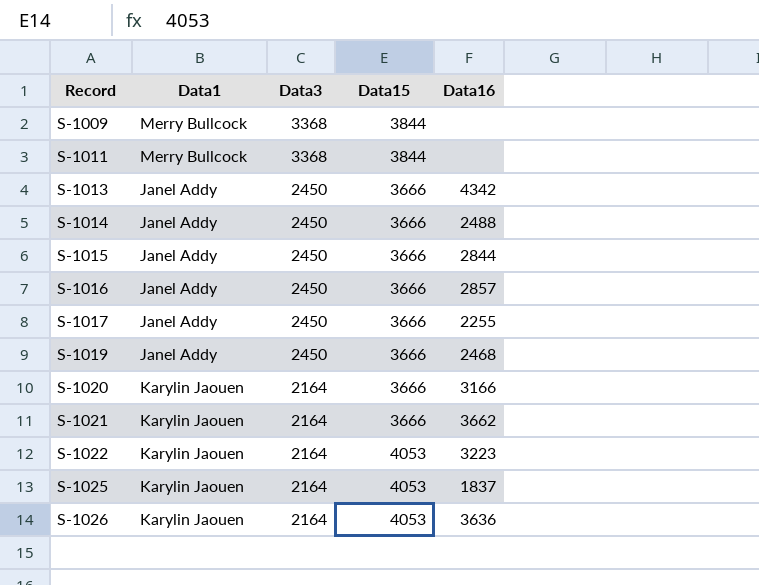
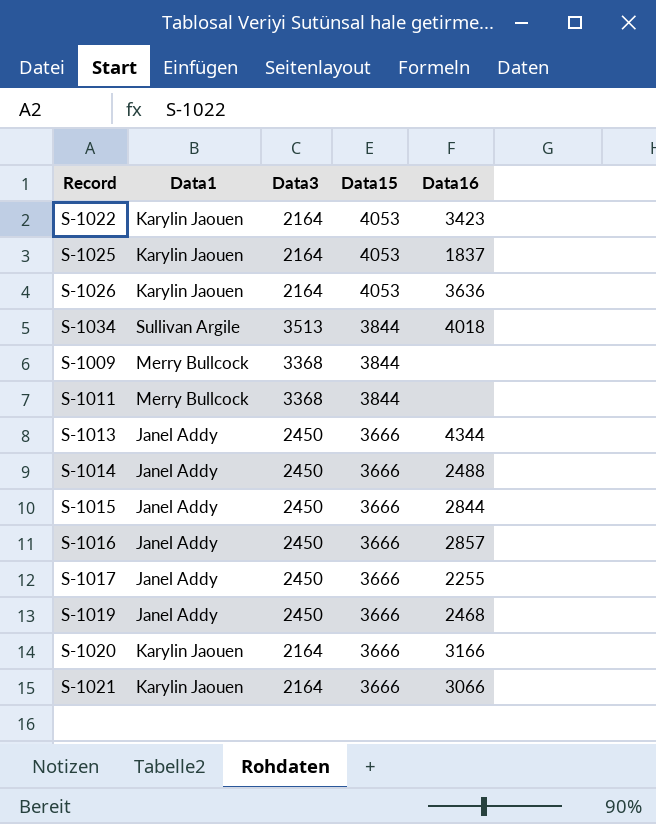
row order: Record ascending -> Data15 descending
S-1022 | Data16: 3223 -> 3423
row S-1034: none -> Sullivan Argile | 3513 | 3844 | 4018
S-1013 | Data16: 4342 -> 4344
S-1021 | Data16: 3662 -> 3066

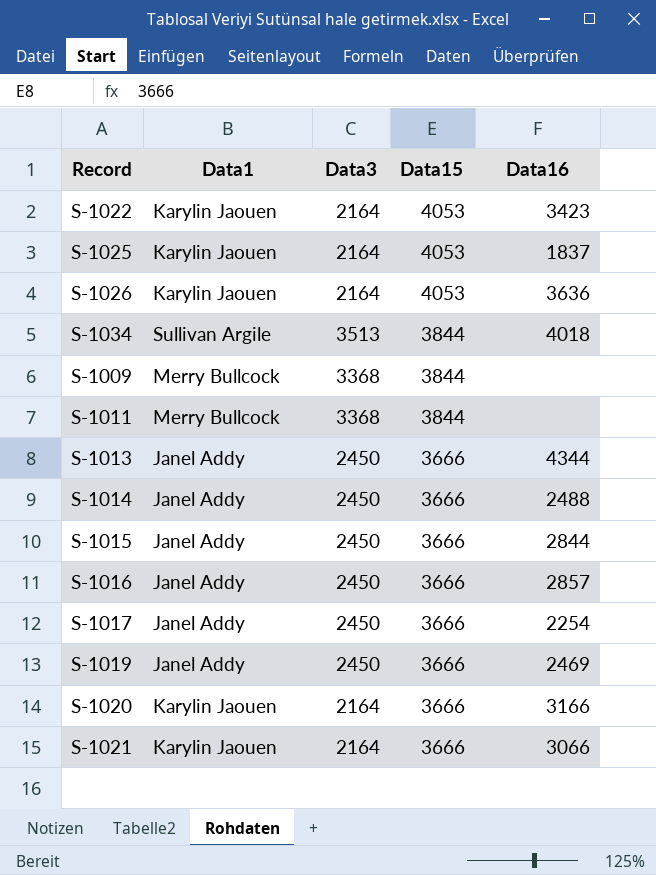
S-1017 | Data16: 2255 -> 2254
S-1019 | Data16: 2468 -> 2469

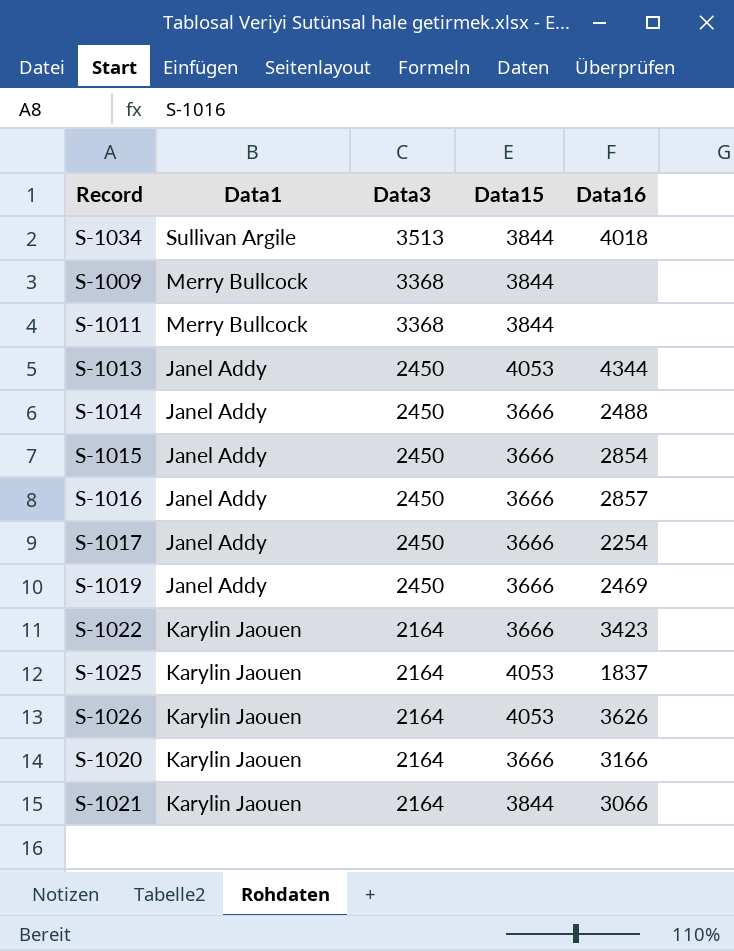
row order: Data15 descending -> Data3 descending
S-1013 | Data15: 3666 -> 4053
S-1015 | Data16: 2844 -> 2854
S-1022 | Data15: 4053 -> 3666
S-1026 | Data16: 3636 -> 3626
S-1021 | Data15: 3666 -> 3844

